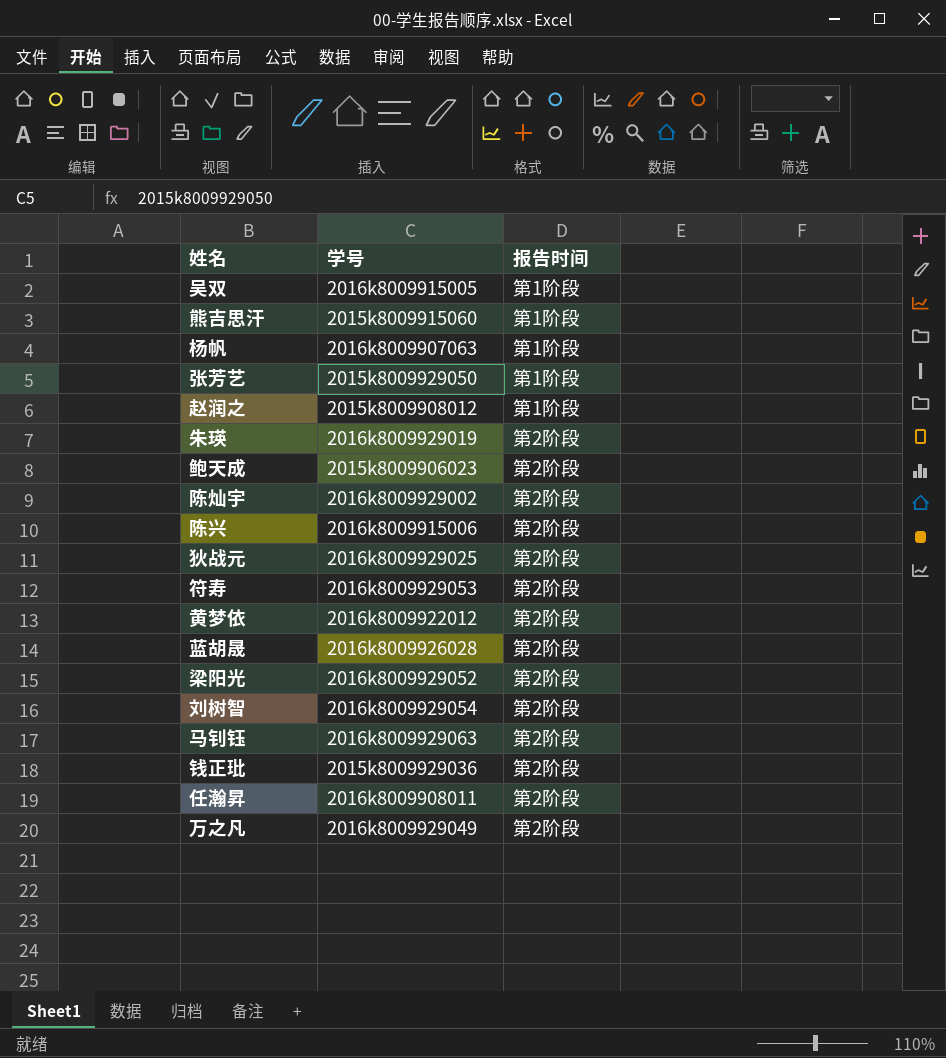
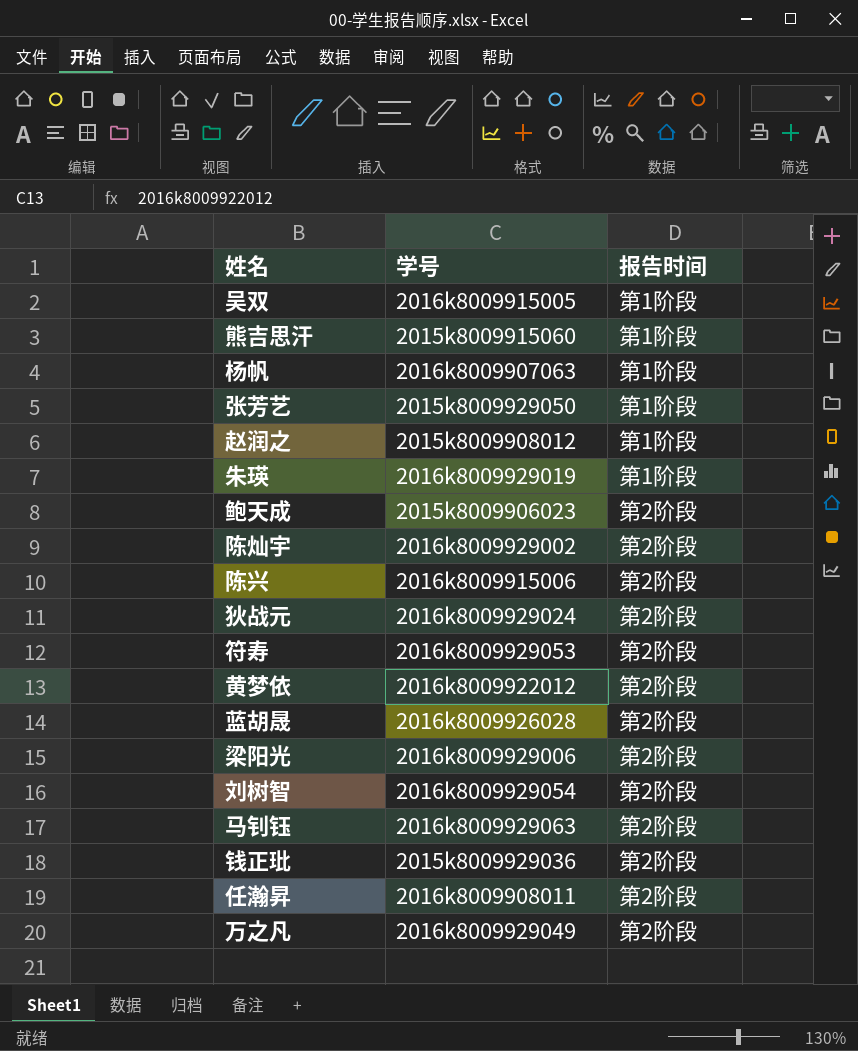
朱瑛 | 报告时间: 第2阶段 -> 第1阶段
狄战元 | 学号: 2016k8009929025 -> 2016k8009929024
梁阳光 | 学号: 2016k8009929052 -> 2016k8009929006

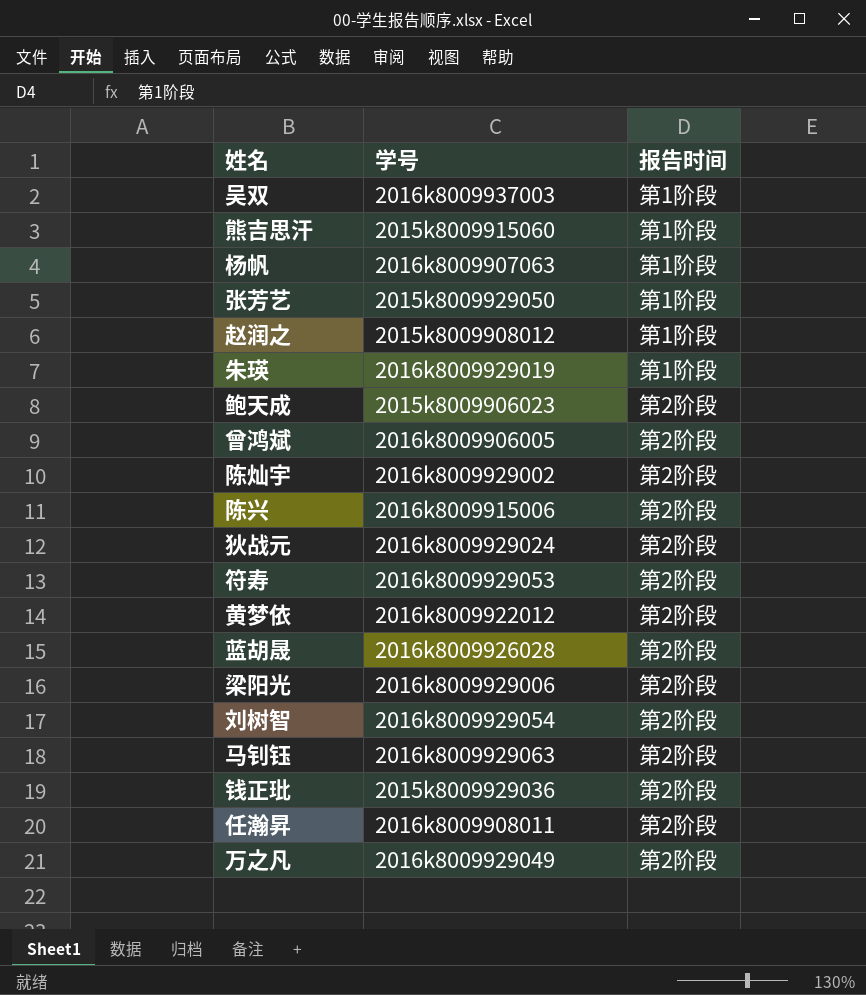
吴双 | 学号: 2016k8009915005 -> 2016k8009937003
row 曾鸿斌: none -> 2016k8009906005 | 第2阶段

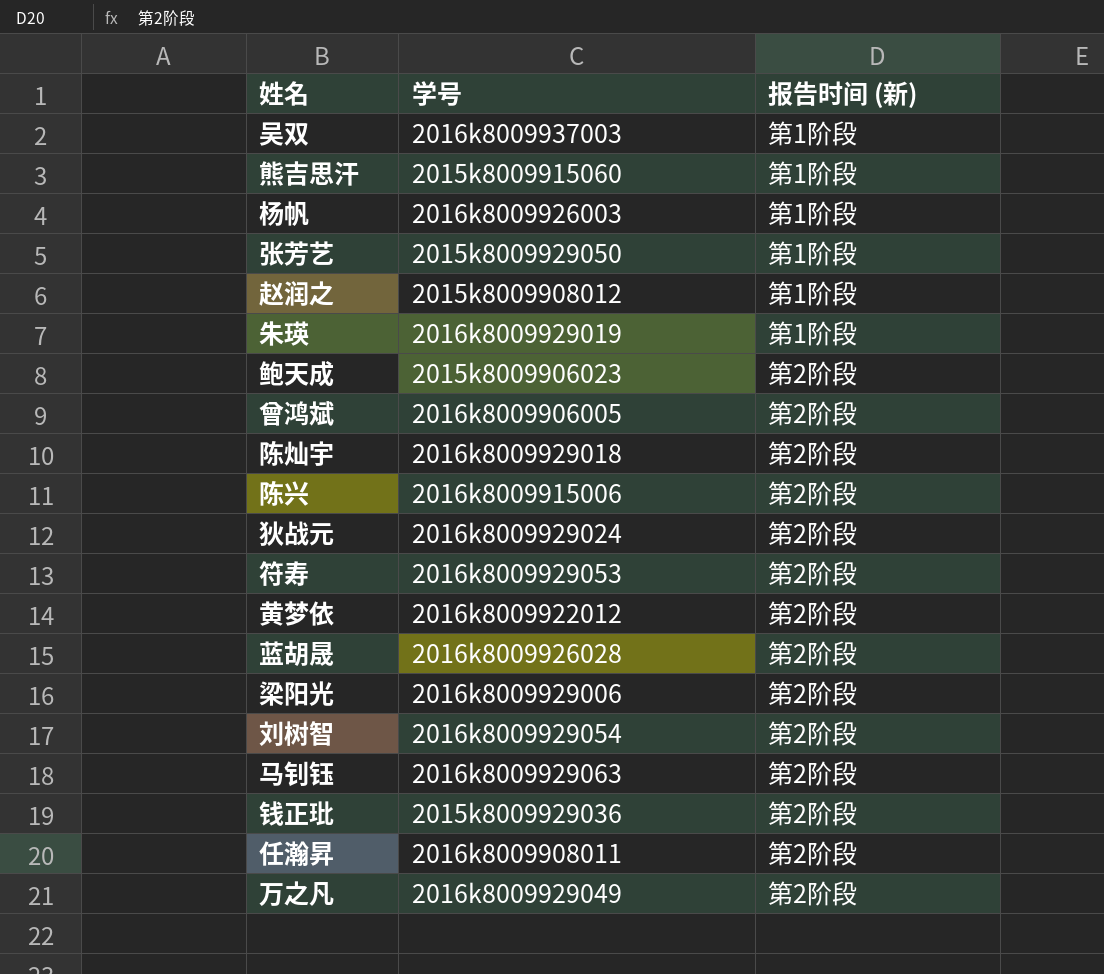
column name: 报告时间 -> 报告时间 (新)
杨帆 | 学号: 2016k8009907063 -> 2016k8009926003
陈灿宇 | 学号: 2016k8009929002 -> 2016k8009929018

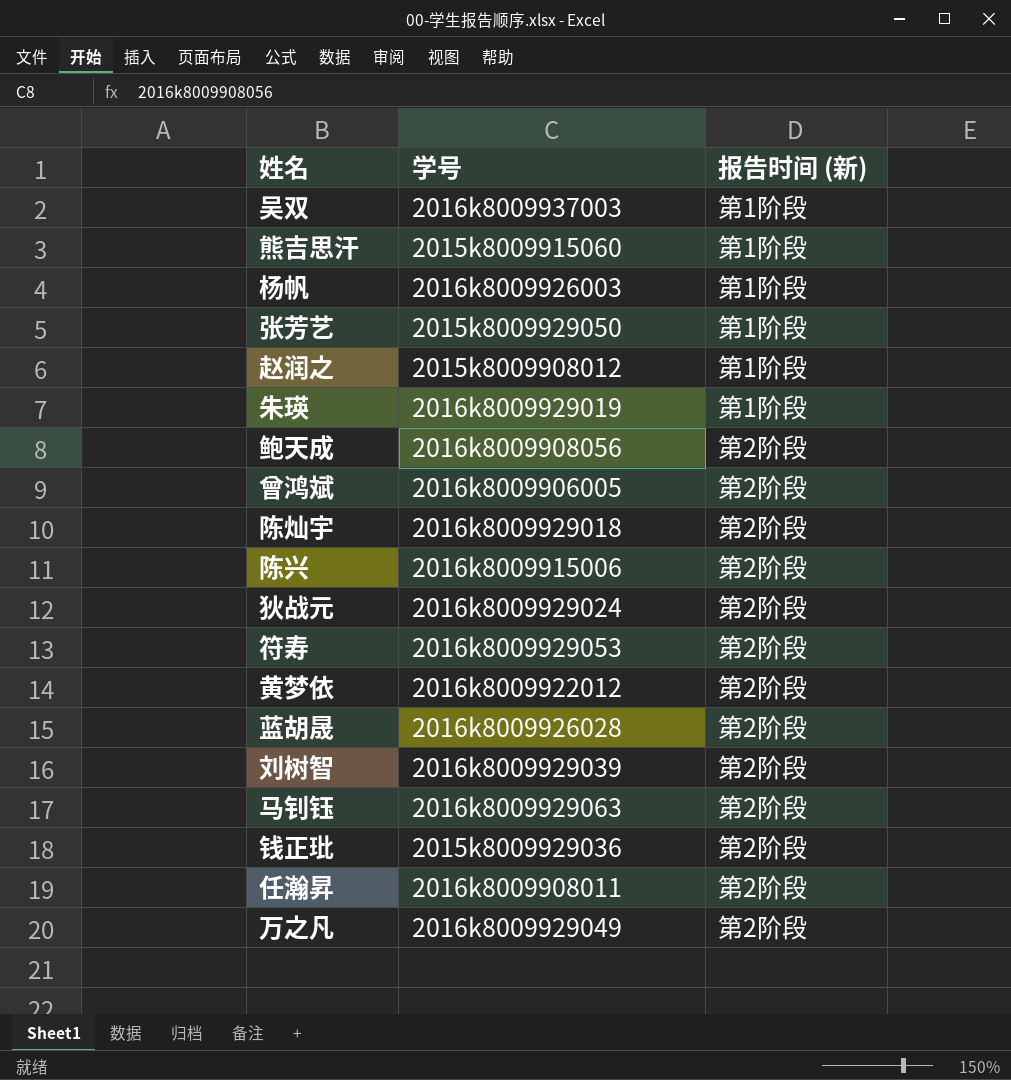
row 梁阳光: 2016k8009929006 | 第2阶段 -> none
鲍天成 | 学号: 2015k8009906023 -> 2016k8009908056
刘树智 | 学号: 2016k8009929054 -> 2016k8009929039

